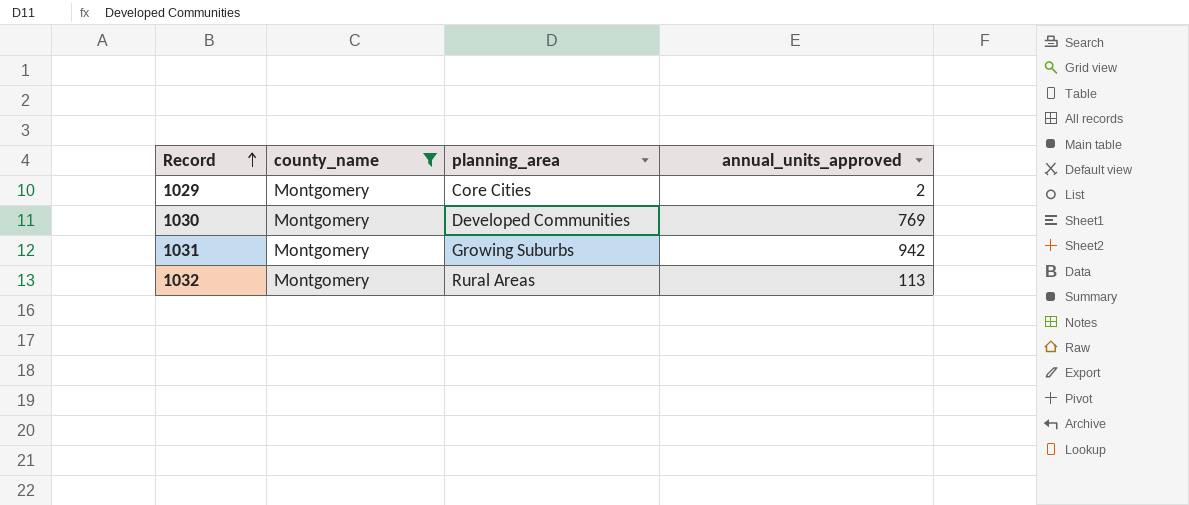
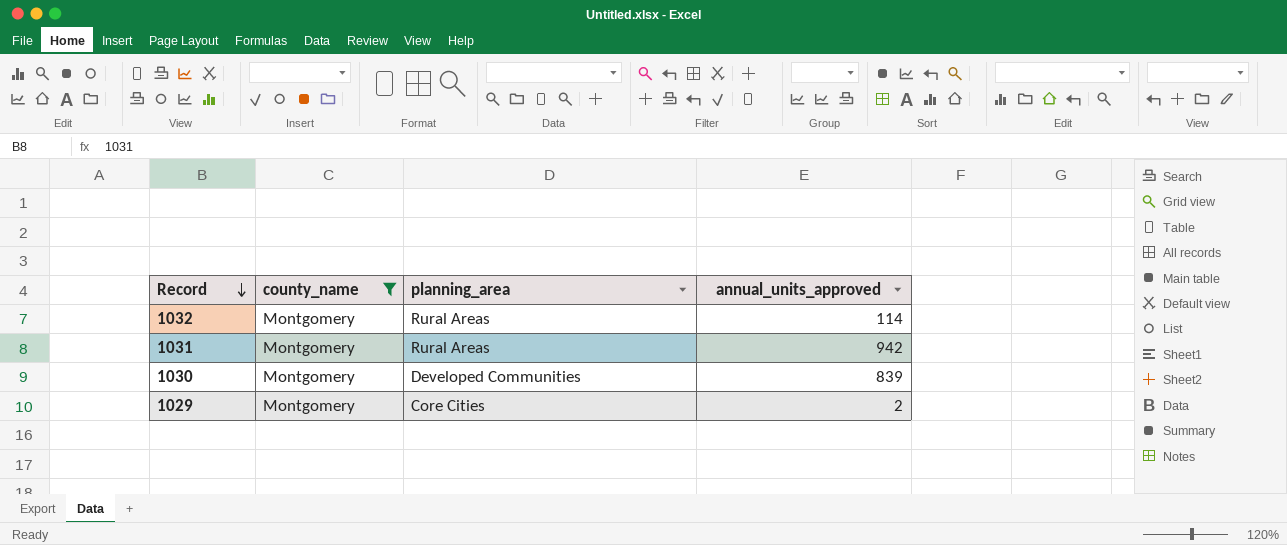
row order: Record ascending -> Record descending
1032 | annual_units_approved: 113 -> 114
1031 | planning_area: Growing Suburbs -> Rural Areas
1030 | annual_units_approved: 769 -> 839

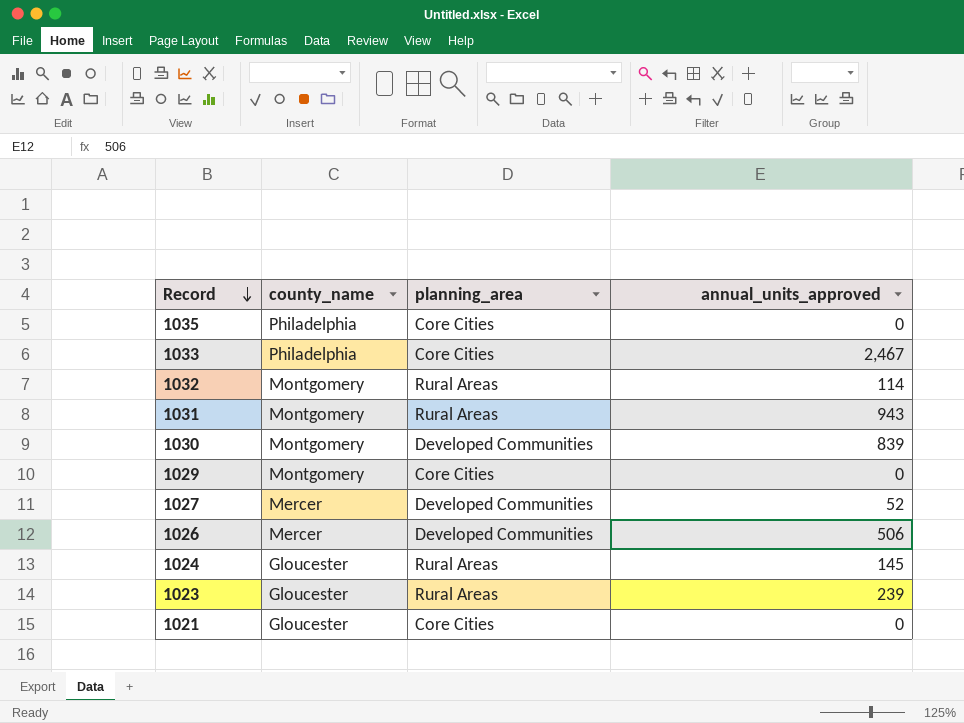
filter: county_name = Montgomery -> none
1031 | annual_units_approved: 942 -> 943
1029 | annual_units_approved: 2 -> 0

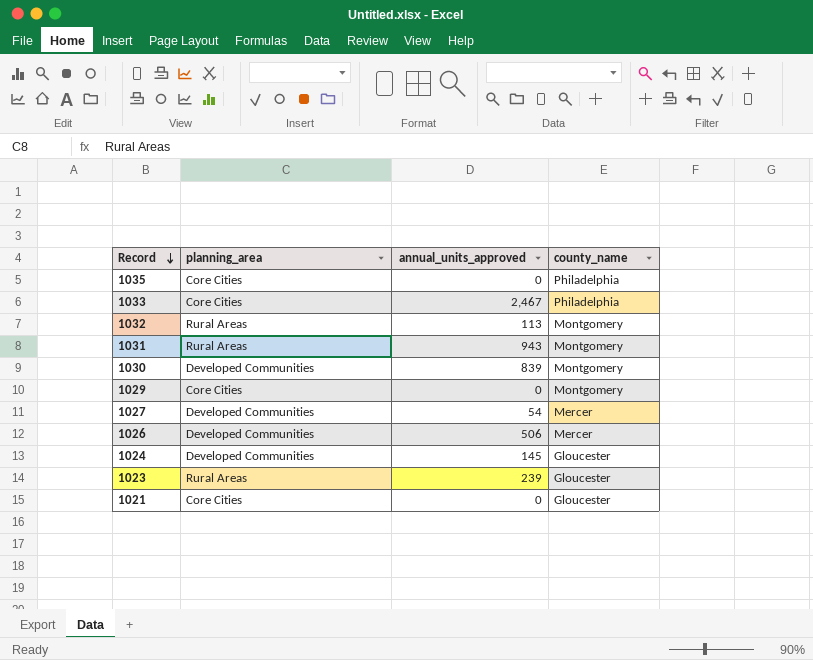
column county_name | position: 2 -> 4
1032 | annual_units_approved: 114 -> 113
1027 | annual_units_approved: 52 -> 54
1024 | planning_area: Rural Areas -> Developed Communities

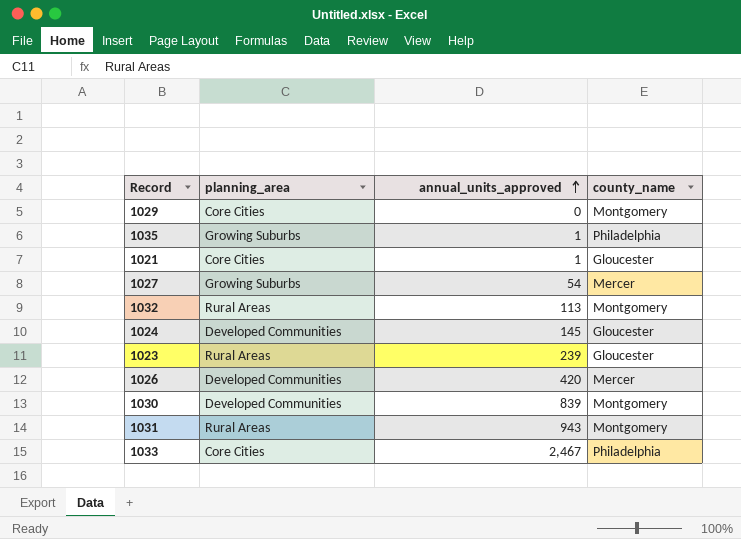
row order: Record descending -> annual_units_approved ascending
1035 | planning_area: Core Cities -> Growing Suburbs
1035 | annual_units_approved: 0 -> 1
1021 | annual_units_approved: 0 -> 1
1027 | planning_area: Developed Communities -> Growing Suburbs
1026 | annual_units_approved: 506 -> 420

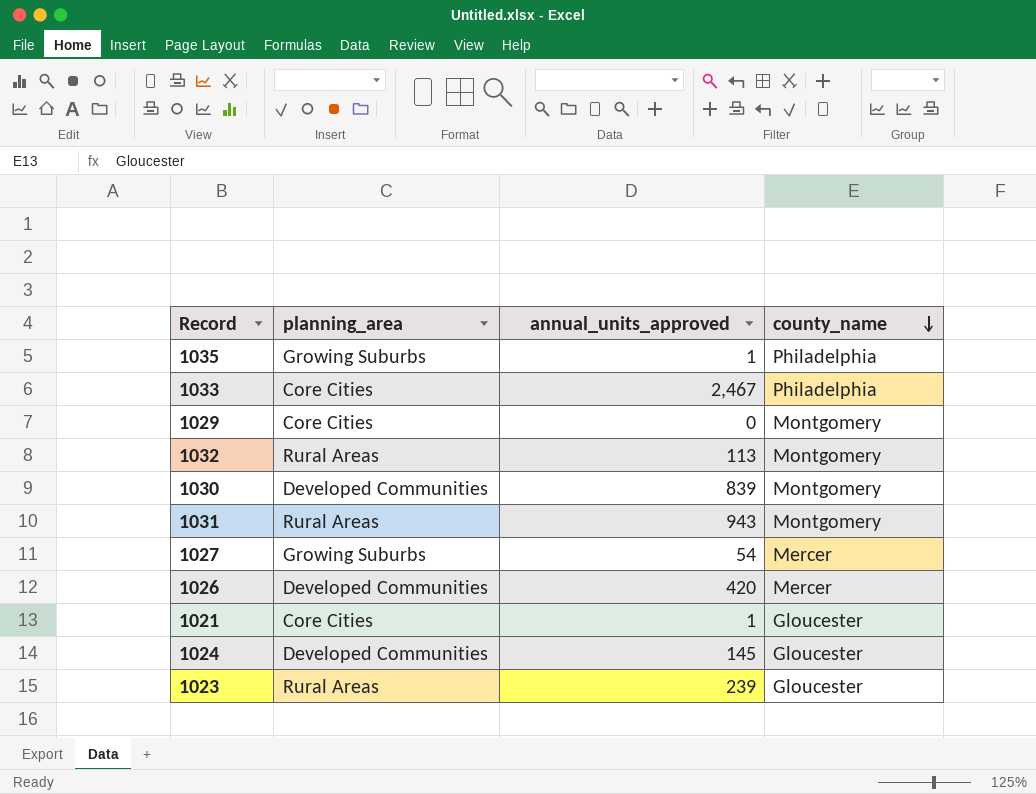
row order: annual_units_approved ascending -> county_name descending

